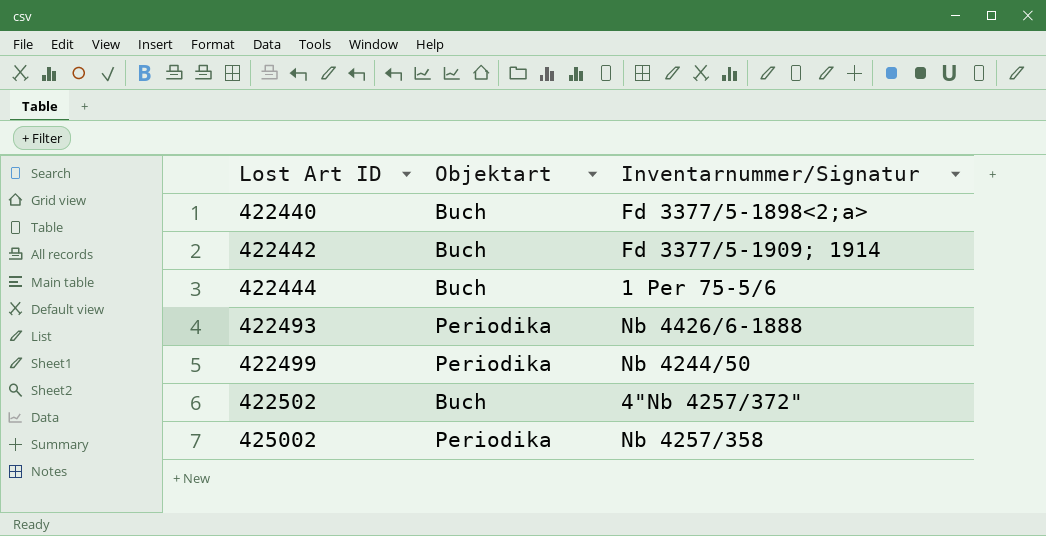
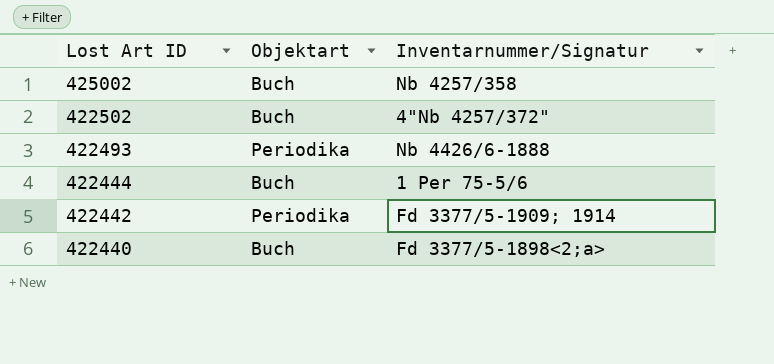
row order: Lost Art ID ascending -> Lost Art ID descending
row 422499: Periodika | Nb 4244/50 -> none
425002 | Objektart: Periodika -> Buch
422442 | Objektart: Buch -> Periodika

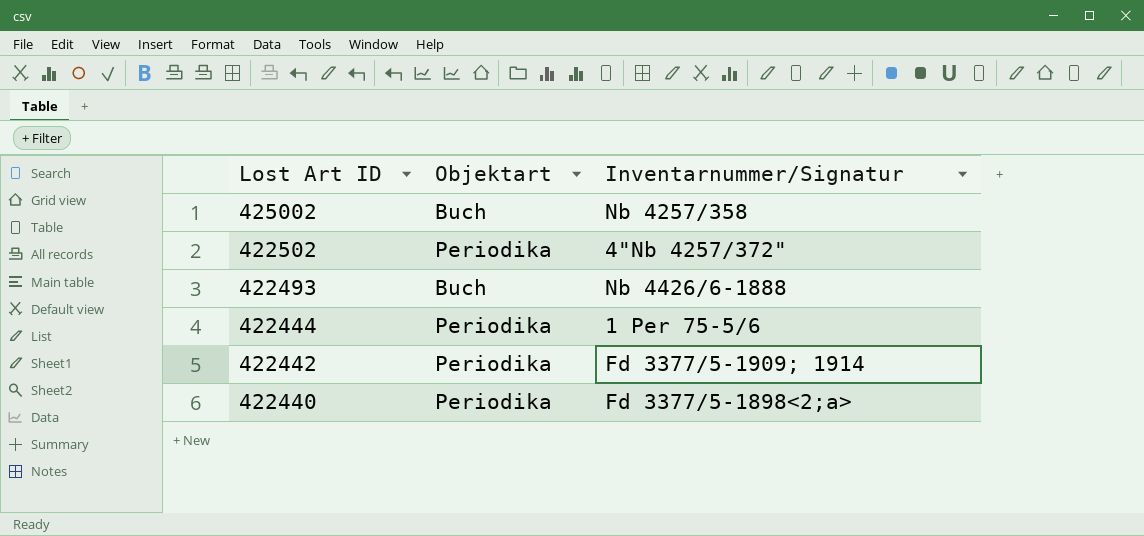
422502 | Objektart: Buch -> Periodika
422493 | Objektart: Periodika -> Buch
422444 | Objektart: Buch -> Periodika
422440 | Objektart: Buch -> Periodika

